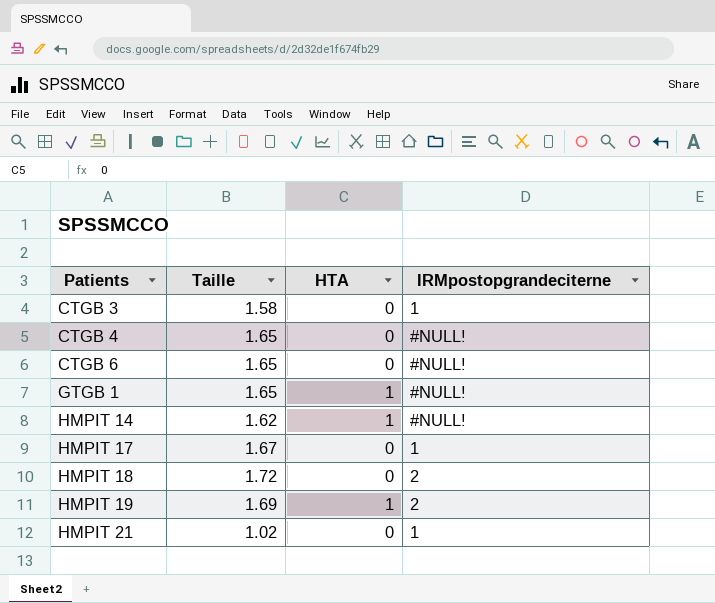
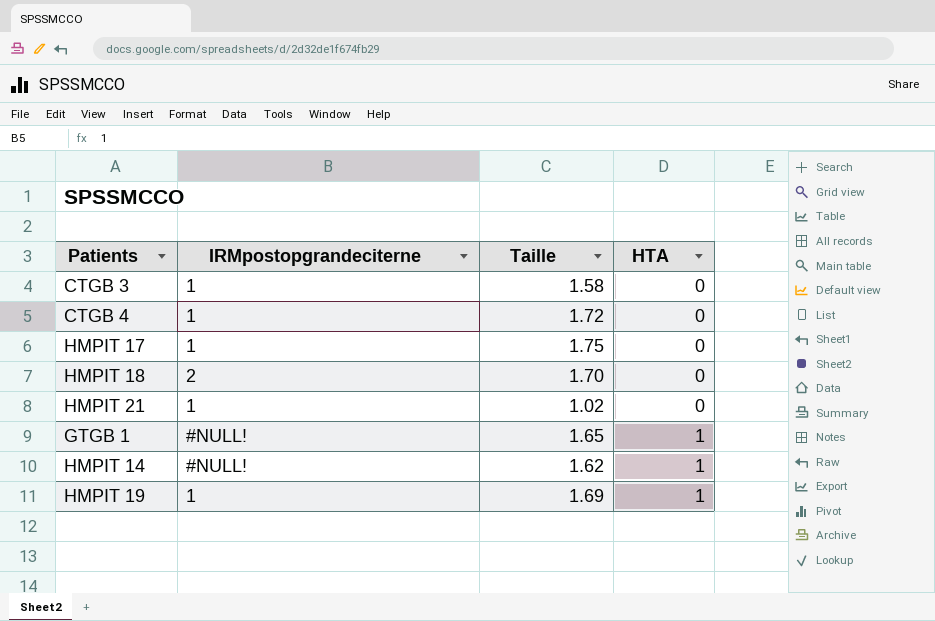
row order: Patients ascending -> HTA ascending
column IRMpostopgrandeciterne | position: 4 -> 2
row CTGB 6: 1.65 | 0 | #NULL! -> none
CTGB 4 | IRMpostopgrandeciterne: #NULL! -> 1
CTGB 4 | Taille: 1.65 -> 1.72
HMPIT 17 | Taille: 1.67 -> 1.75
HMPIT 18 | Taille: 1.72 -> 1.70
HMPIT 19 | IRMpostopgrandeciterne: 2 -> 1

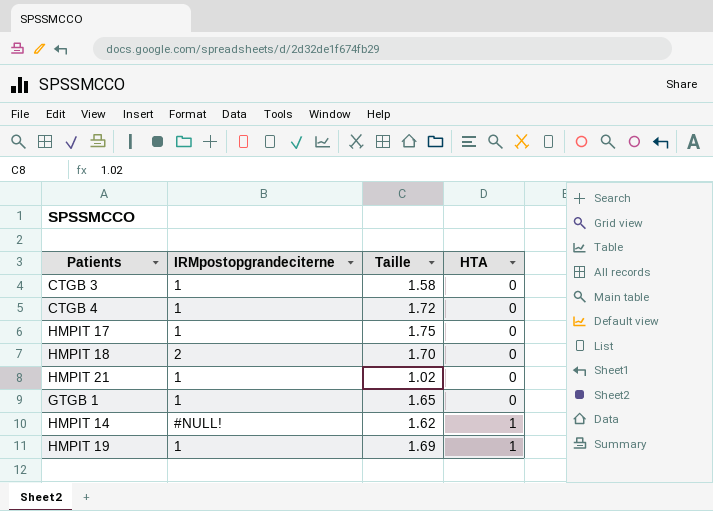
GTGB 1 | IRMpostopgrandeciterne: #NULL! -> 1
GTGB 1 | HTA: 1 -> 0

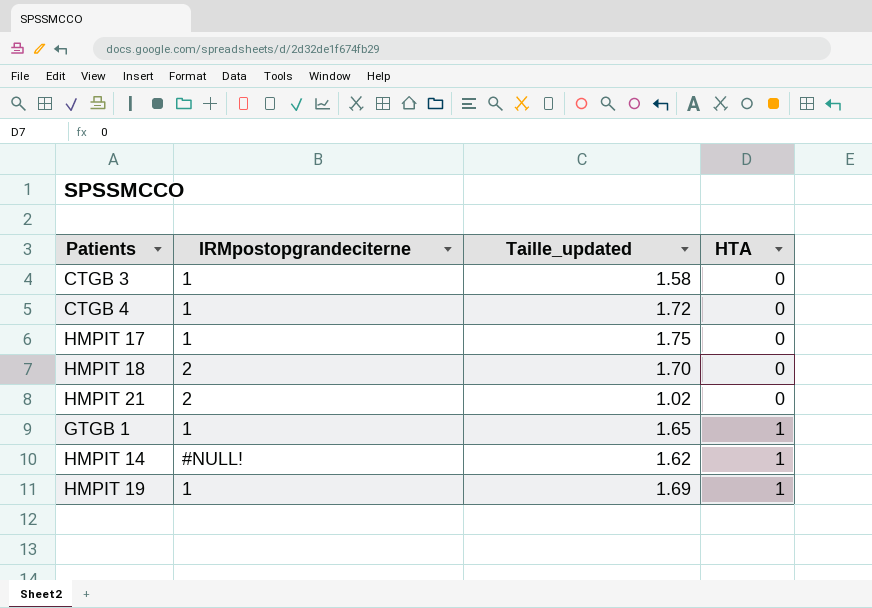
column name: Taille -> Taille_updated
HMPIT 21 | IRMpostopgrandeciterne: 1 -> 2
GTGB 1 | HTA: 0 -> 1

